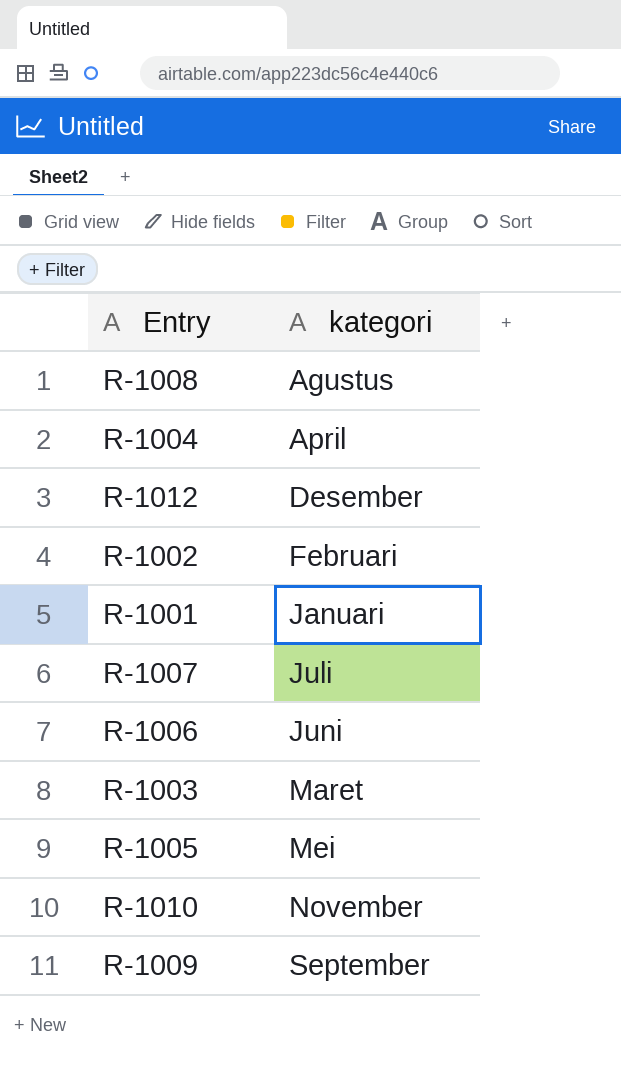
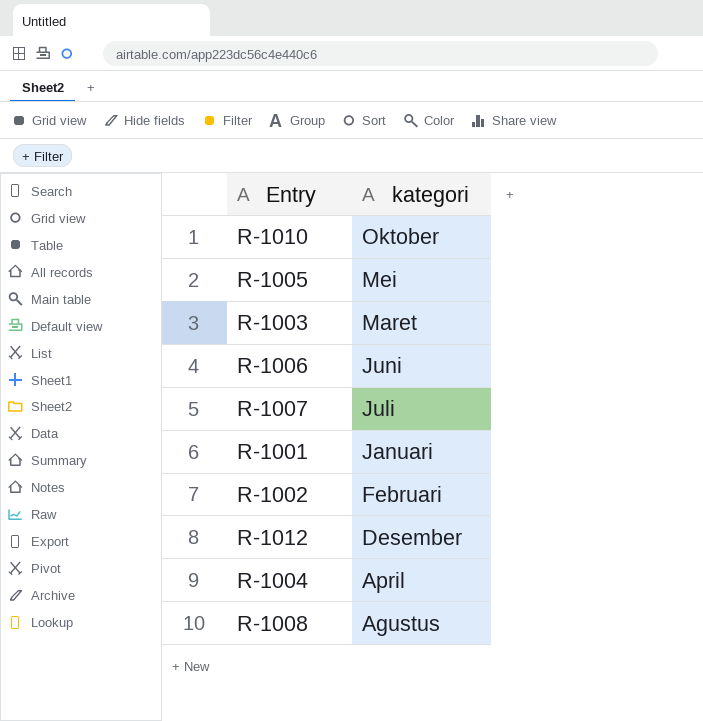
row order: kategori ascending -> kategori descending
row R-1009: September -> none
R-1010 | kategori: November -> Oktober

